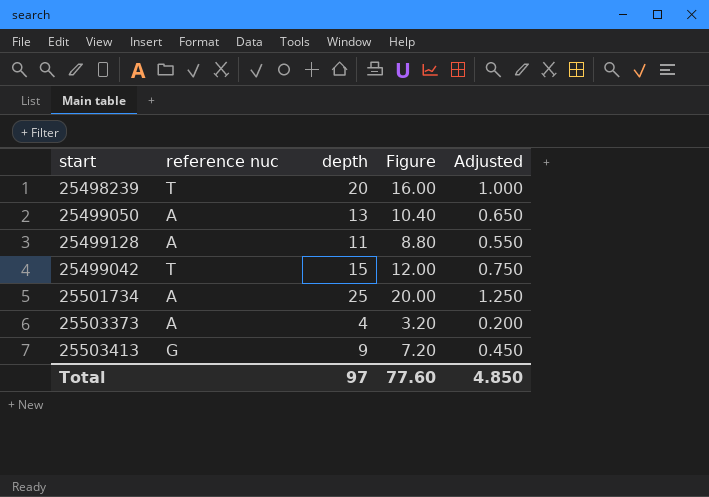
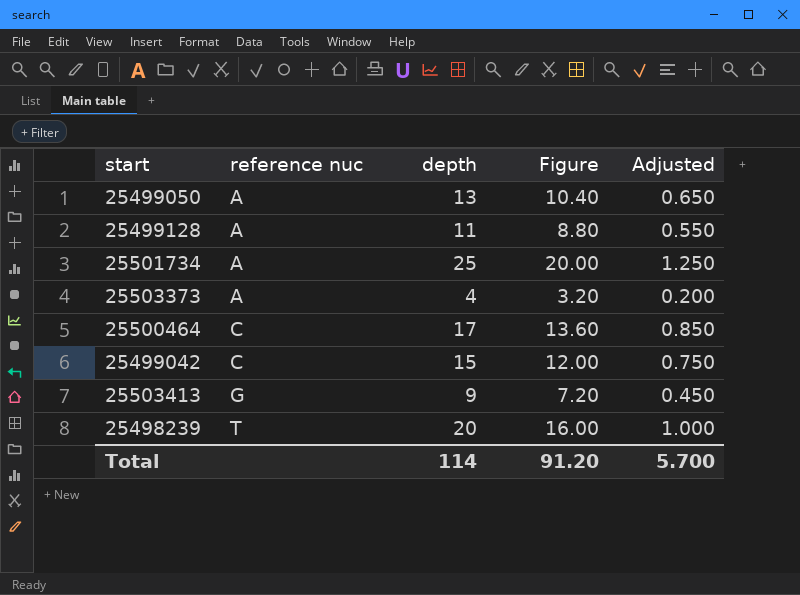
row order: none -> reference nuc ascending
row 25500464: none -> C | 17 | 13.60 | 0.850
25499042 | reference nuc: T -> C
Total | depth: 97 -> 114
Total | Figure: 77.60 -> 91.20
Total | Adjusted: 4.850 -> 5.700

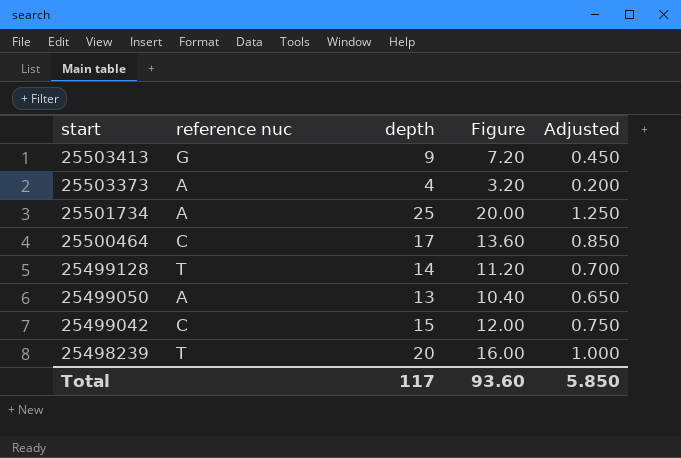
row order: reference nuc ascending -> start descending
25499128 | reference nuc: A -> T
25499128 | depth: 11 -> 14
25499128 | Figure: 8.80 -> 11.20
25499128 | Adjusted: 0.550 -> 0.700
Total | depth: 114 -> 117
Total | Figure: 91.20 -> 93.60
Total | Adjusted: 5.700 -> 5.850

